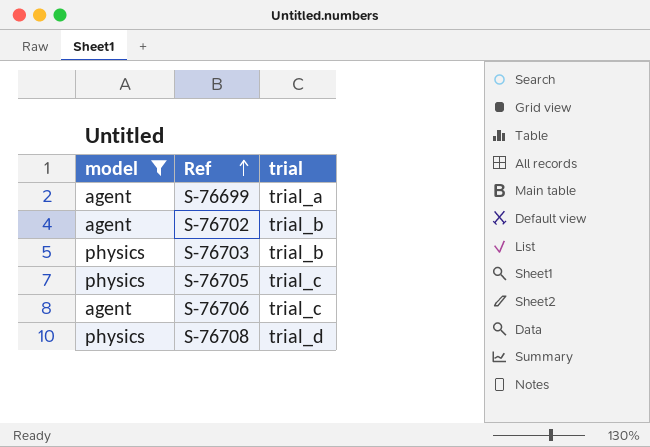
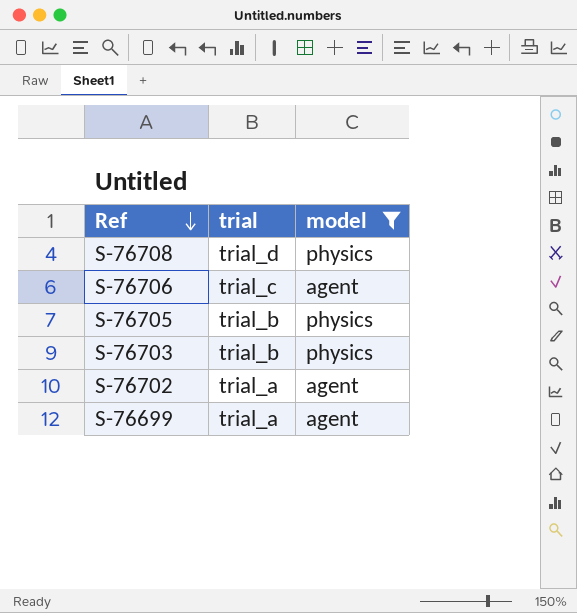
row order: Ref ascending -> Ref descending
column model | position: 1 -> 3
S-76705 | trial: trial_c -> trial_b
S-76702 | trial: trial_b -> trial_a

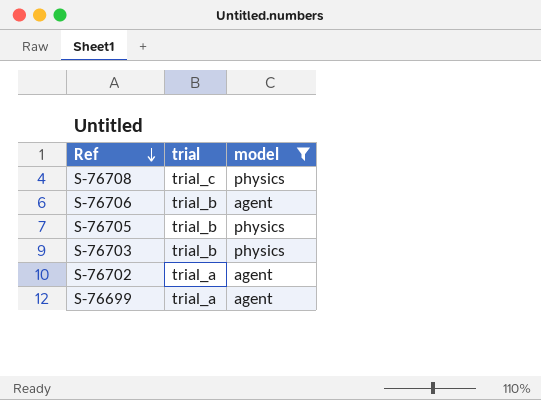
S-76708 | trial: trial_d -> trial_c
S-76706 | trial: trial_c -> trial_b

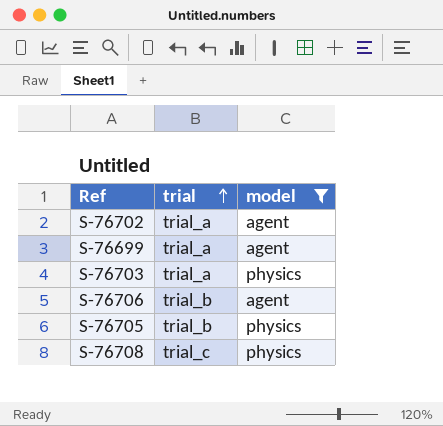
row order: Ref descending -> trial ascending
S-76703 | trial: trial_b -> trial_a

